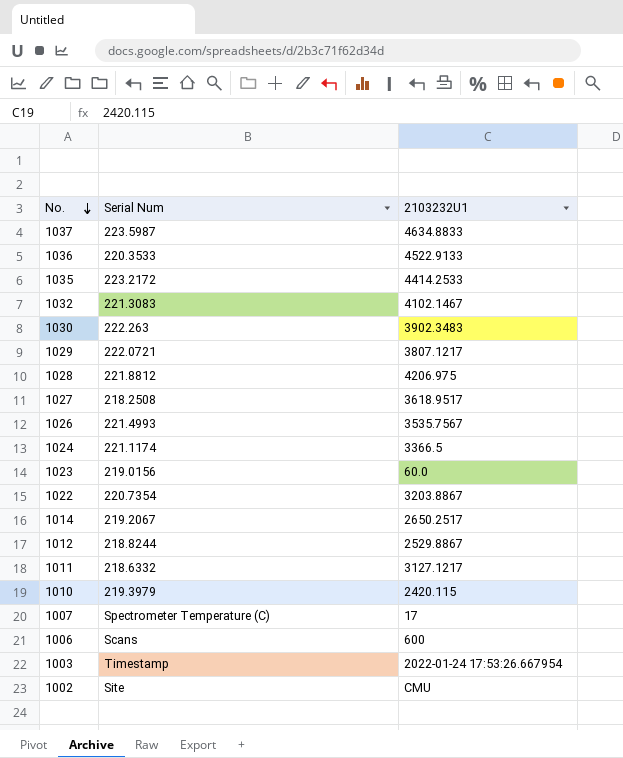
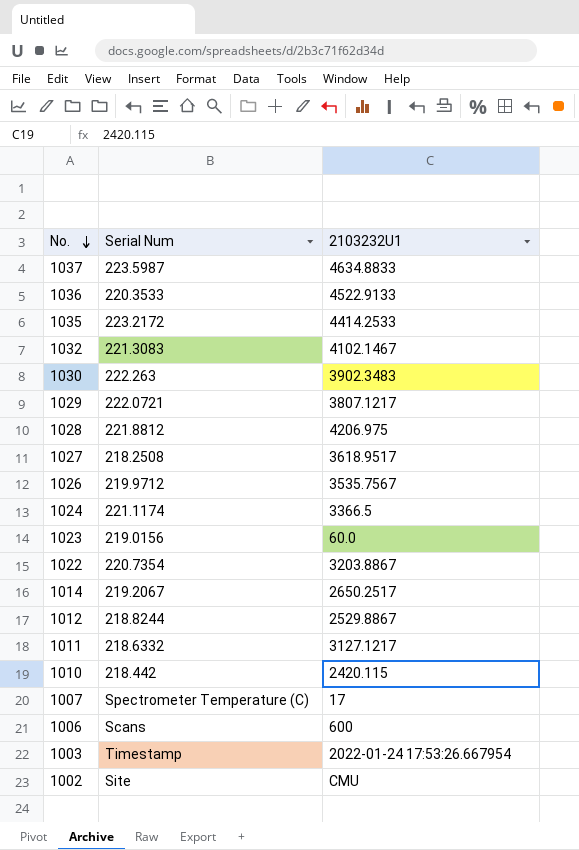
1026 | Serial Num: 221.4993 -> 219.9712
1010 | Serial Num: 219.3979 -> 218.442

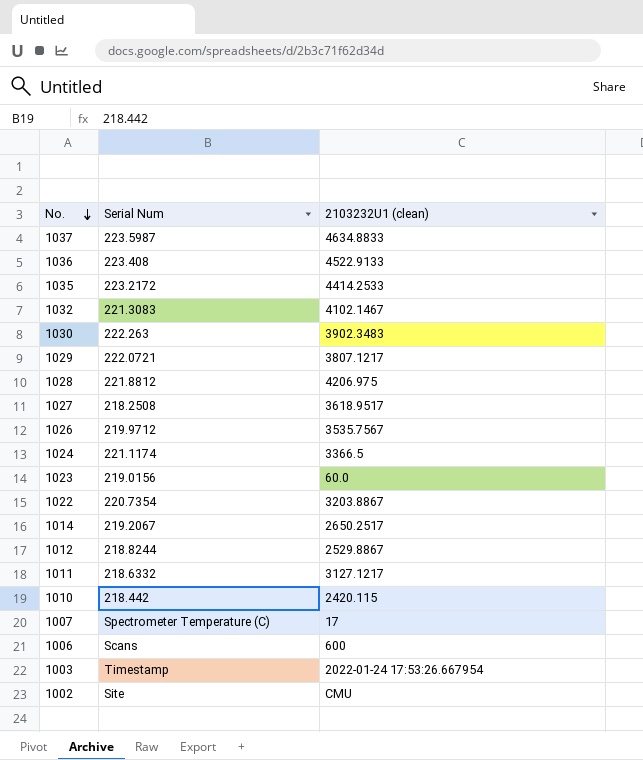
column name: 2103232U1 -> 2103232U1 (clean)
1036 | Serial Num: 220.3533 -> 223.408

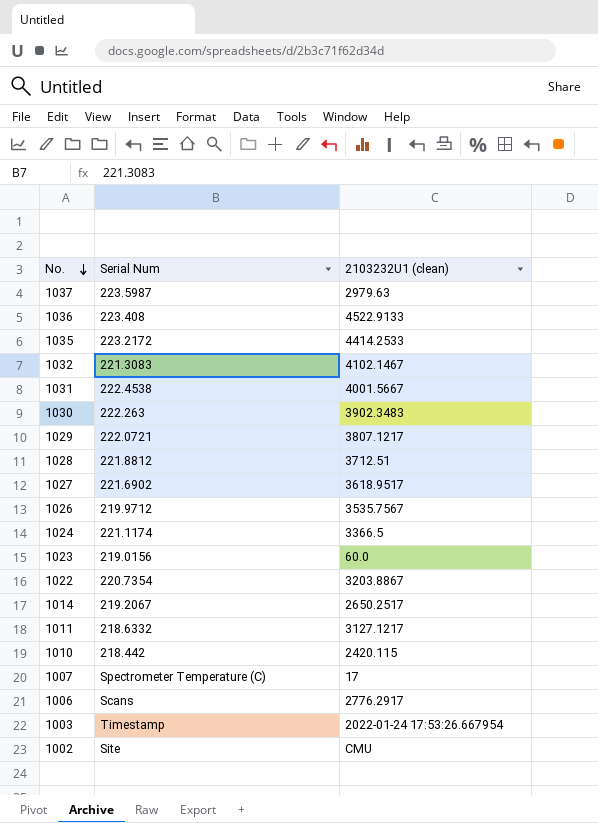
row 1012: 218.8244 | 2529.8867 -> none
1037 | 2103232U1 (clean): 4634.8833 -> 2979.63
row 1031: none -> 222.4538 | 4001.5667
1028 | 2103232U1 (clean): 4206.975 -> 3712.51
1027 | Serial Num: 218.2508 -> 221.6902
1006 | 2103232U1 (clean): 600 -> 2776.2917

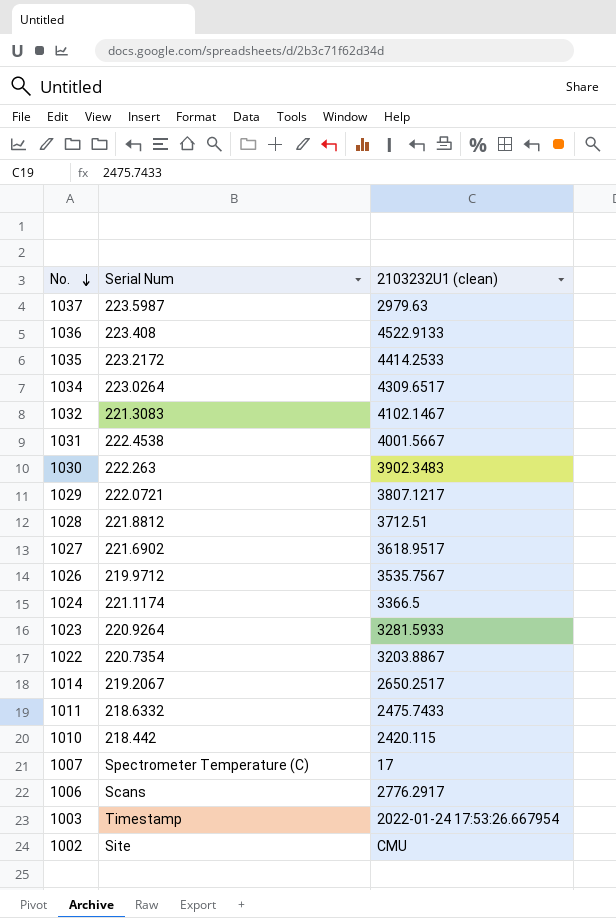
row 1034: none -> 223.0264 | 4309.6517
1023 | Serial Num: 219.0156 -> 220.9264
1023 | 2103232U1 (clean): 60.0 -> 3281.5933
1011 | 2103232U1 (clean): 3127.1217 -> 2475.7433

